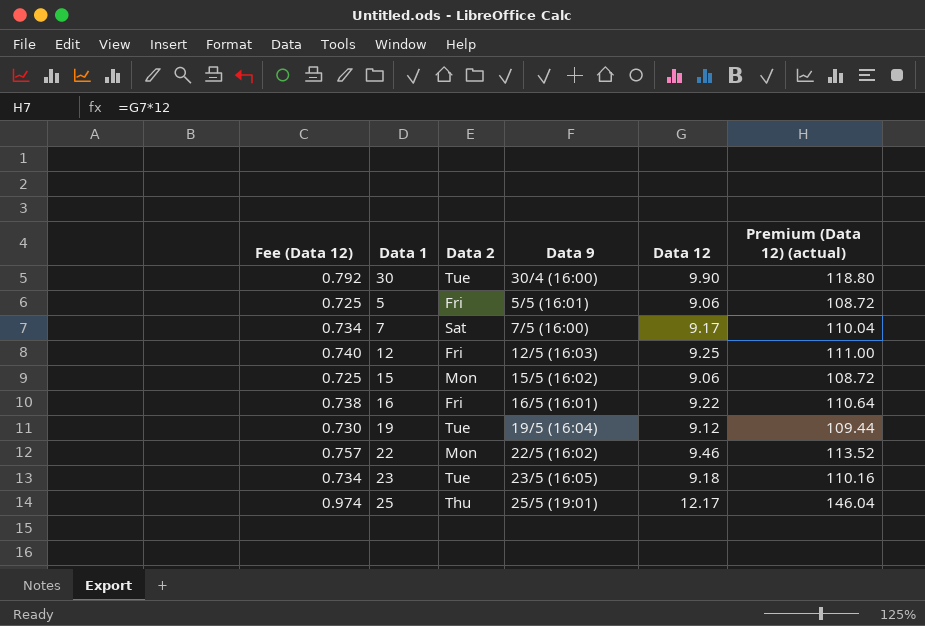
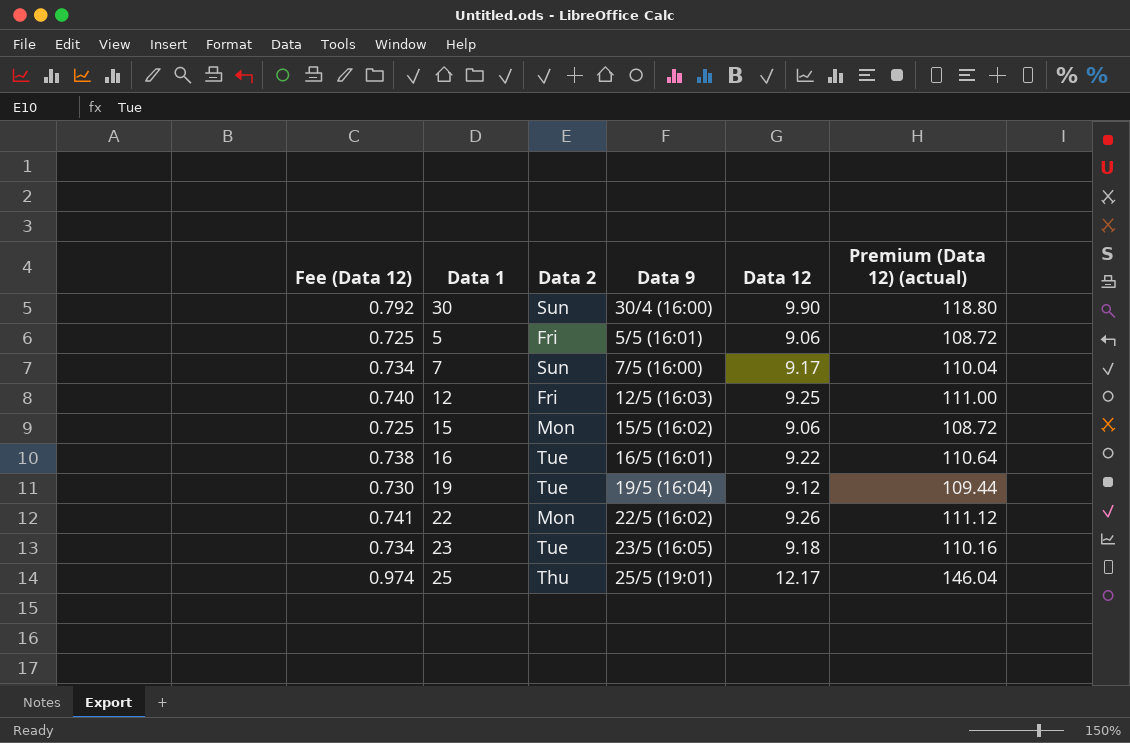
30 | Data 2: Tue -> Sun
7 | Data 2: Sat -> Sun
16 | Data 2: Fri -> Tue
22 | Fee (Data 12): 0.757 -> 0.741
22 | Data 12: 9.46 -> 9.26
22 | Premium (Data 12) (actual): 113.52 -> 111.12

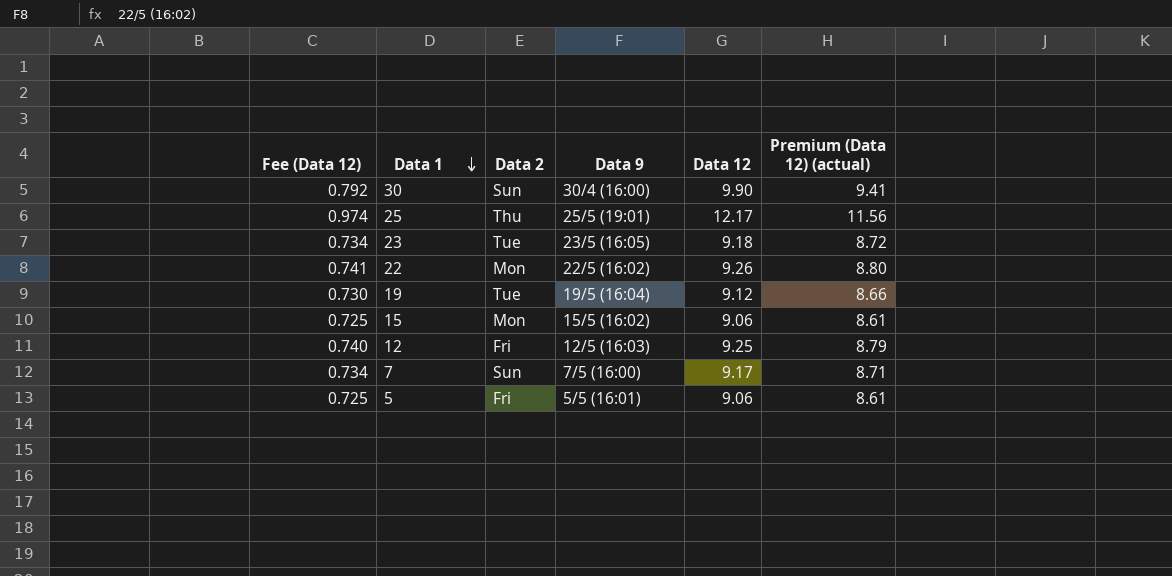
row order: none -> Data 1 descending
column Premium (Data 12) (actual) | formula: [Data 12] * 12 -> [Data 12] * 0.95
row 16: 0.738 | Tue | 16/5 (16:01) | 9.22 | 110.64 -> none

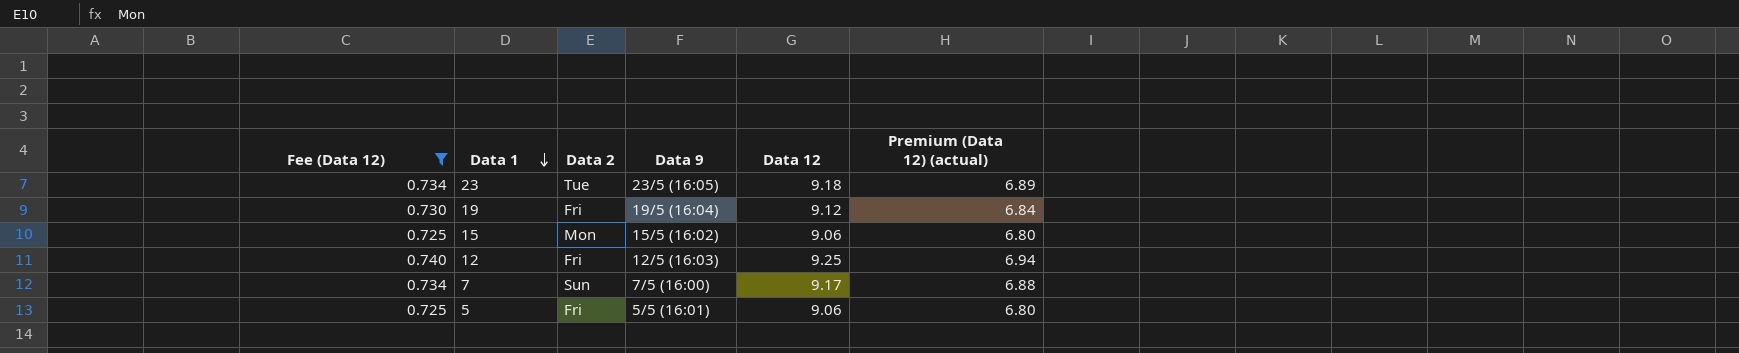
filter: none -> Fee (Data 12) <= 0.740
column Premium (Data 12) (actual) | formula: [Data 12] * 0.95 -> [Data 12] * 0.75
19 | Data 2: Tue -> Fri

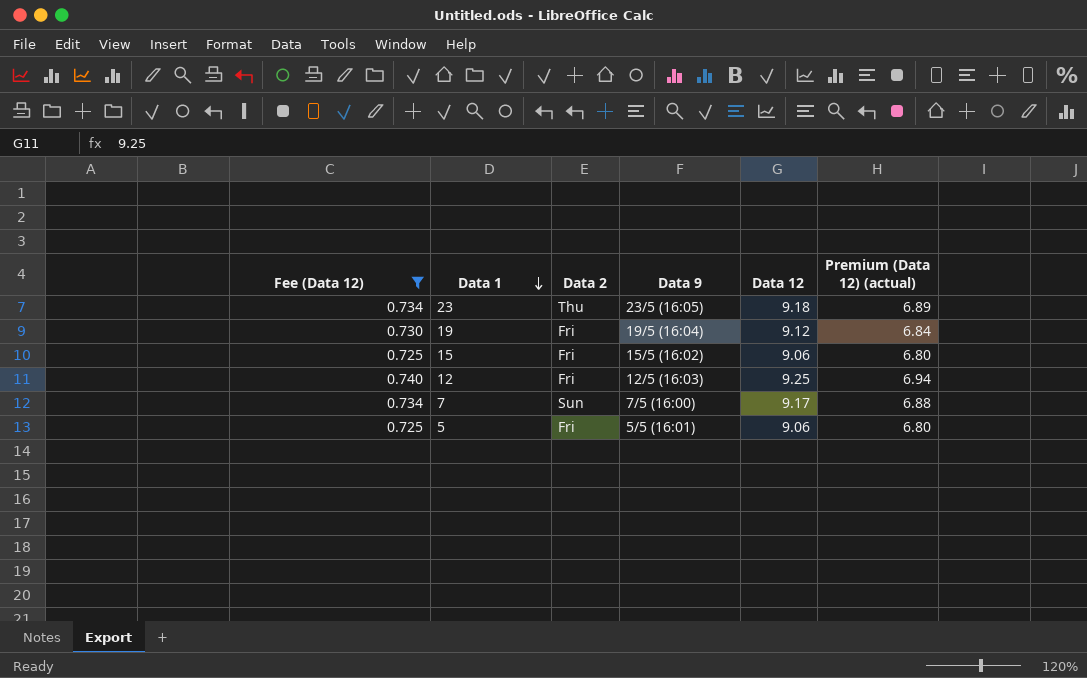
23 | Data 2: Tue -> Thu
15 | Data 2: Mon -> Fri

